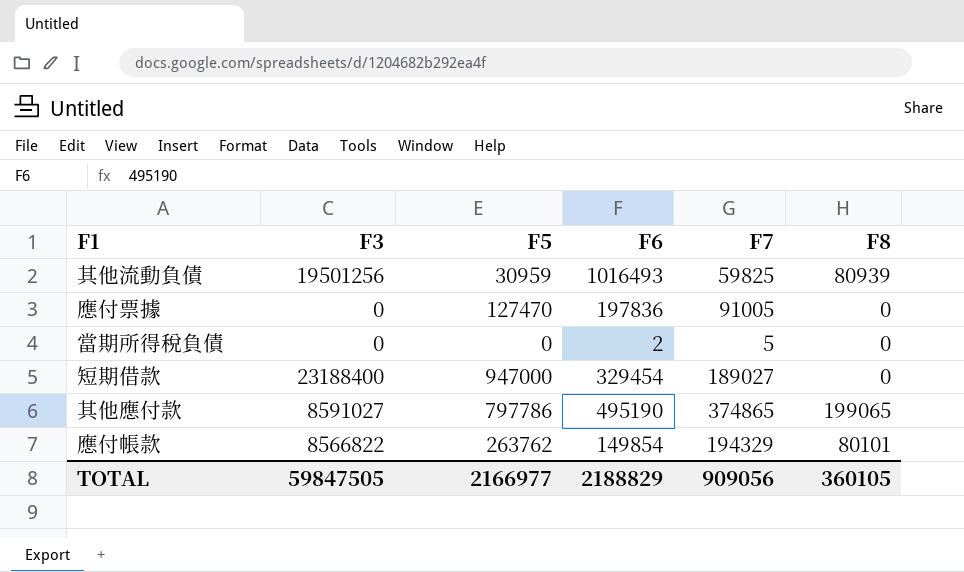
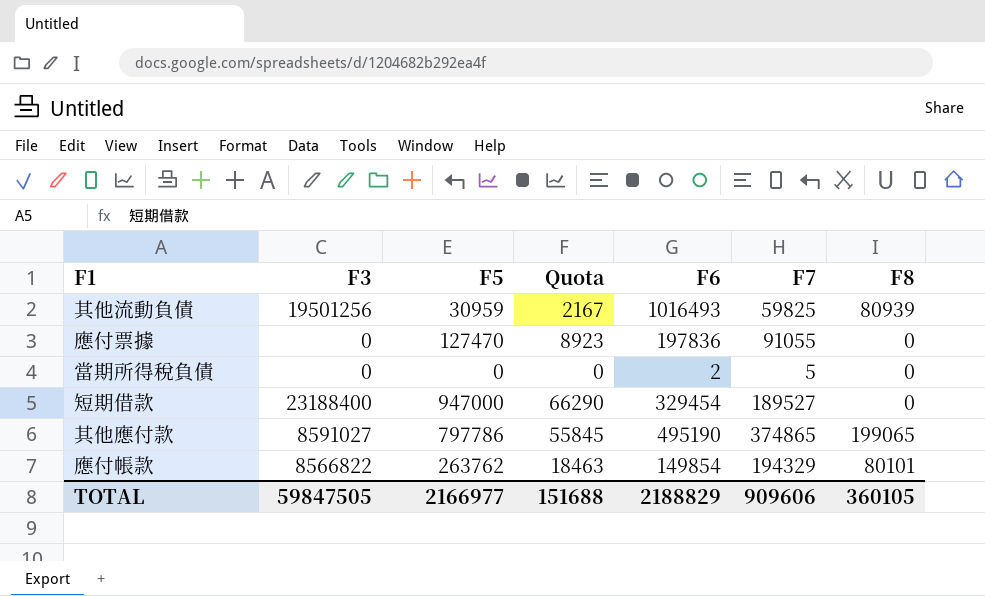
column Quota | formula: none -> [F5] * 0.07
應付票據 | F7: 91005 -> 91055
短期借款 | F7: 189027 -> 189527
TOTAL | F7: 909056 -> 909606

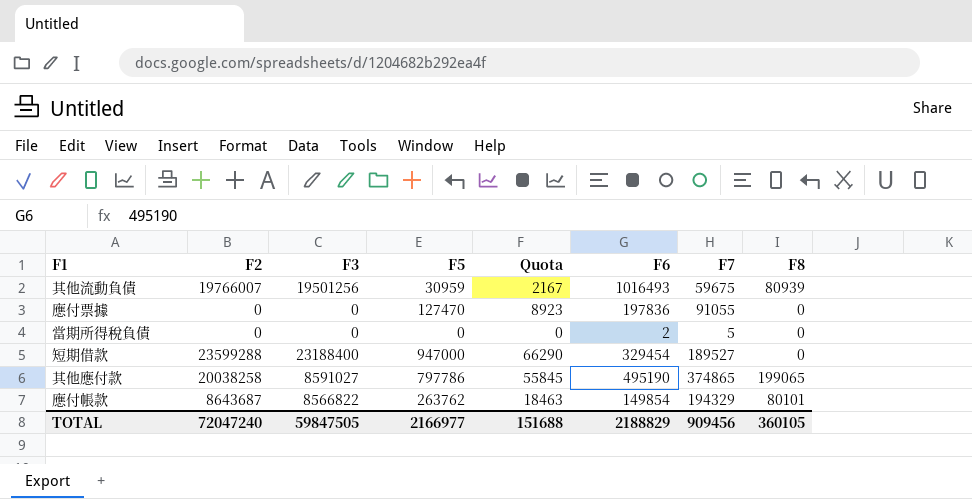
column F2 | position: none -> 2
其他流動負債 | F7: 59825 -> 59675
TOTAL | F7: 909606 -> 909456

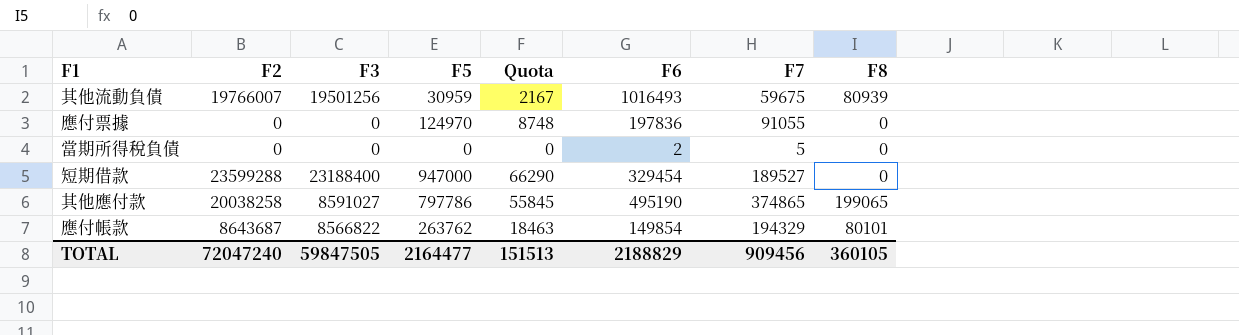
應付票據 | F5: 127470 -> 124970
應付票據 | Quota: 8923 -> 8748
TOTAL | F5: 2166977 -> 2164477
TOTAL | Quota: 151688 -> 151513

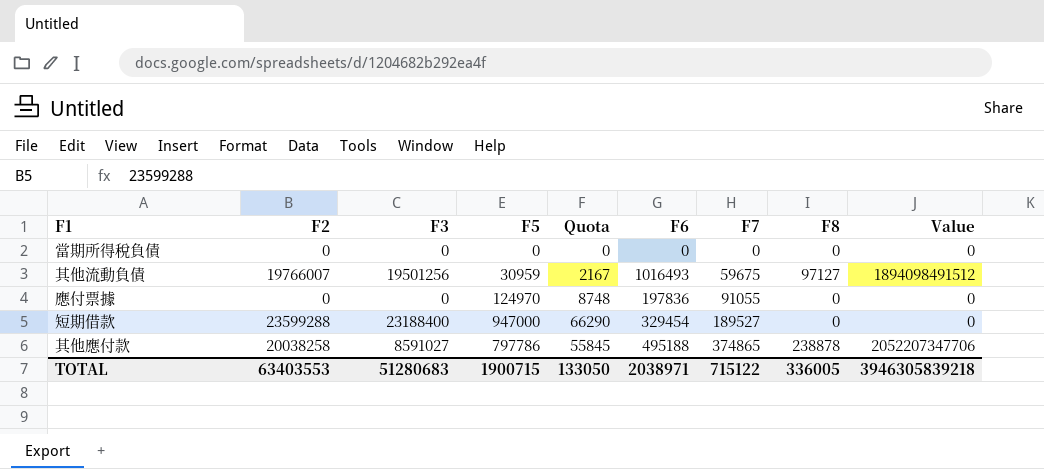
row order: none -> F7 ascending
column Value | formula: none -> [F3] * [F8]
row 應付帳款: 8643687 | 8566822 | 263762 | 18463 | 149854 | 194329 | 80101 -> none
當期所得稅負債 | F6: 2 -> 0
當期所得稅負債 | F7: 5 -> 0
其他流動負債 | F8: 80939 -> 97127
其他應付款 | F6: 495190 -> 495188
其他應付款 | F8: 199065 -> 238878
TOTAL | F2: 72047240 -> 63403553
TOTAL | F3: 59847505 -> 51280683
TOTAL | F5: 2164477 -> 1900715
TOTAL | Quota: 151513 -> 133050
TOTAL | F6: 2188829 -> 2038971
TOTAL | F7: 909456 -> 715122
TOTAL | F8: 360105 -> 336005

